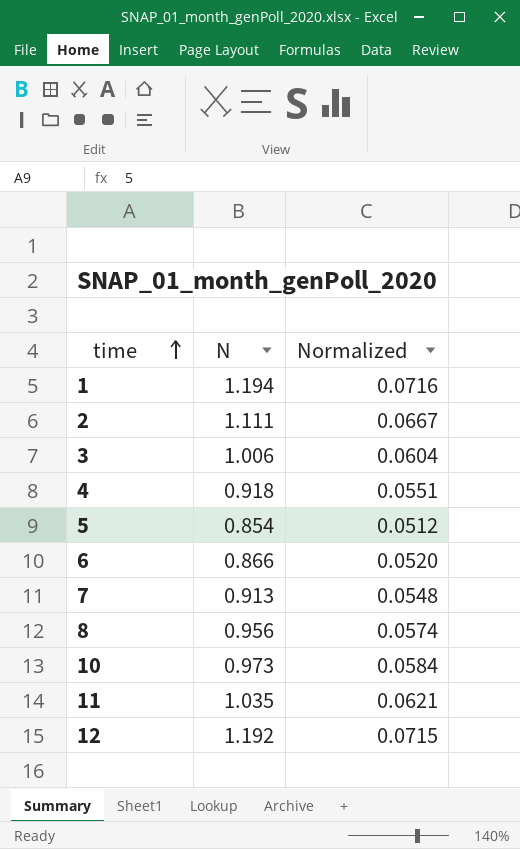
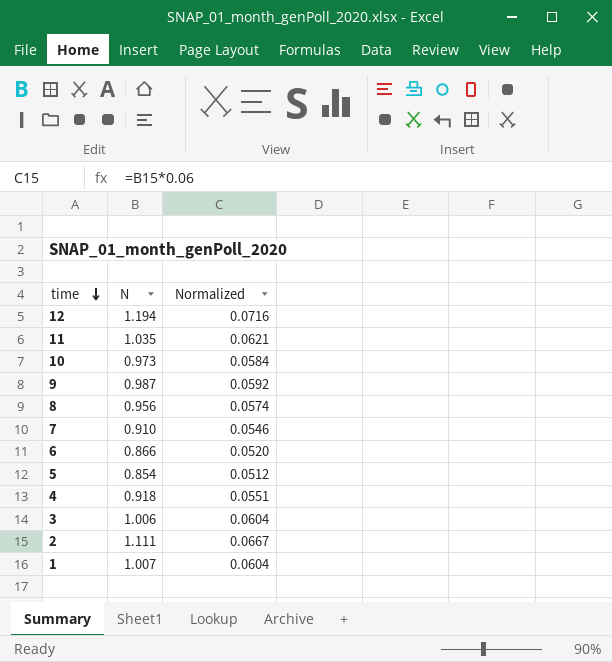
row order: time ascending -> time descending
12 | N: 1.192 -> 1.194
12 | Normalized: 0.0715 -> 0.0716
row 9: none -> 0.987 | 0.0592
7 | N: 0.913 -> 0.910
7 | Normalized: 0.0548 -> 0.0546
1 | N: 1.194 -> 1.007
1 | Normalized: 0.0716 -> 0.0604

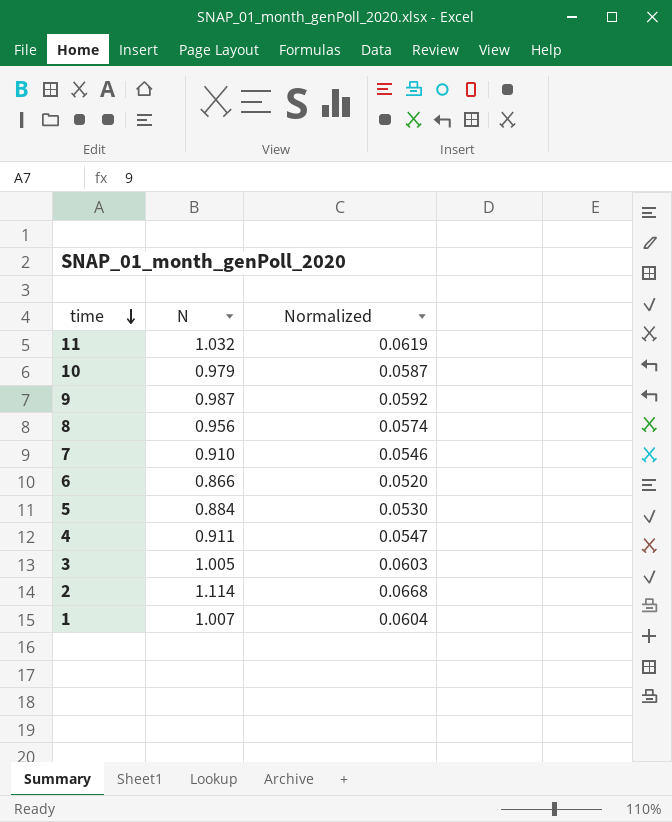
row 12: 1.194 | 0.0716 -> none
11 | N: 1.035 -> 1.032
11 | Normalized: 0.0621 -> 0.0619
10 | N: 0.973 -> 0.979
10 | Normalized: 0.0584 -> 0.0587
5 | N: 0.854 -> 0.884
5 | Normalized: 0.0512 -> 0.0530
4 | N: 0.918 -> 0.911
4 | Normalized: 0.0551 -> 0.0547
3 | N: 1.006 -> 1.005
3 | Normalized: 0.0604 -> 0.0603
2 | N: 1.111 -> 1.114
2 | Normalized: 0.0667 -> 0.0668

